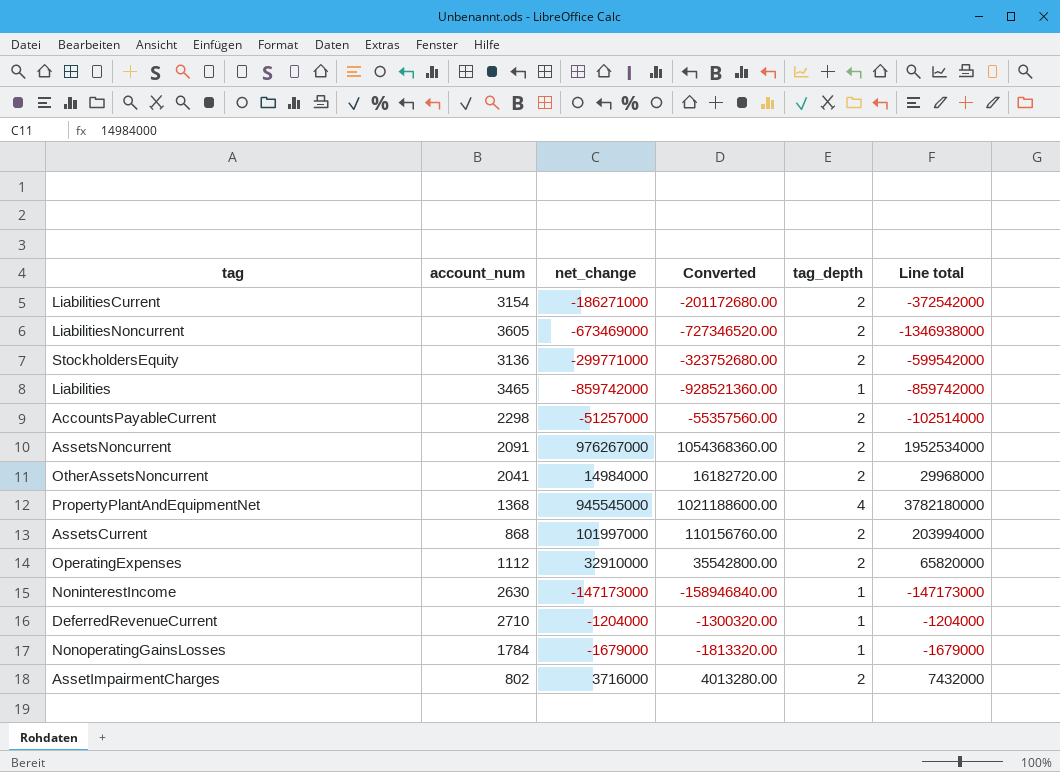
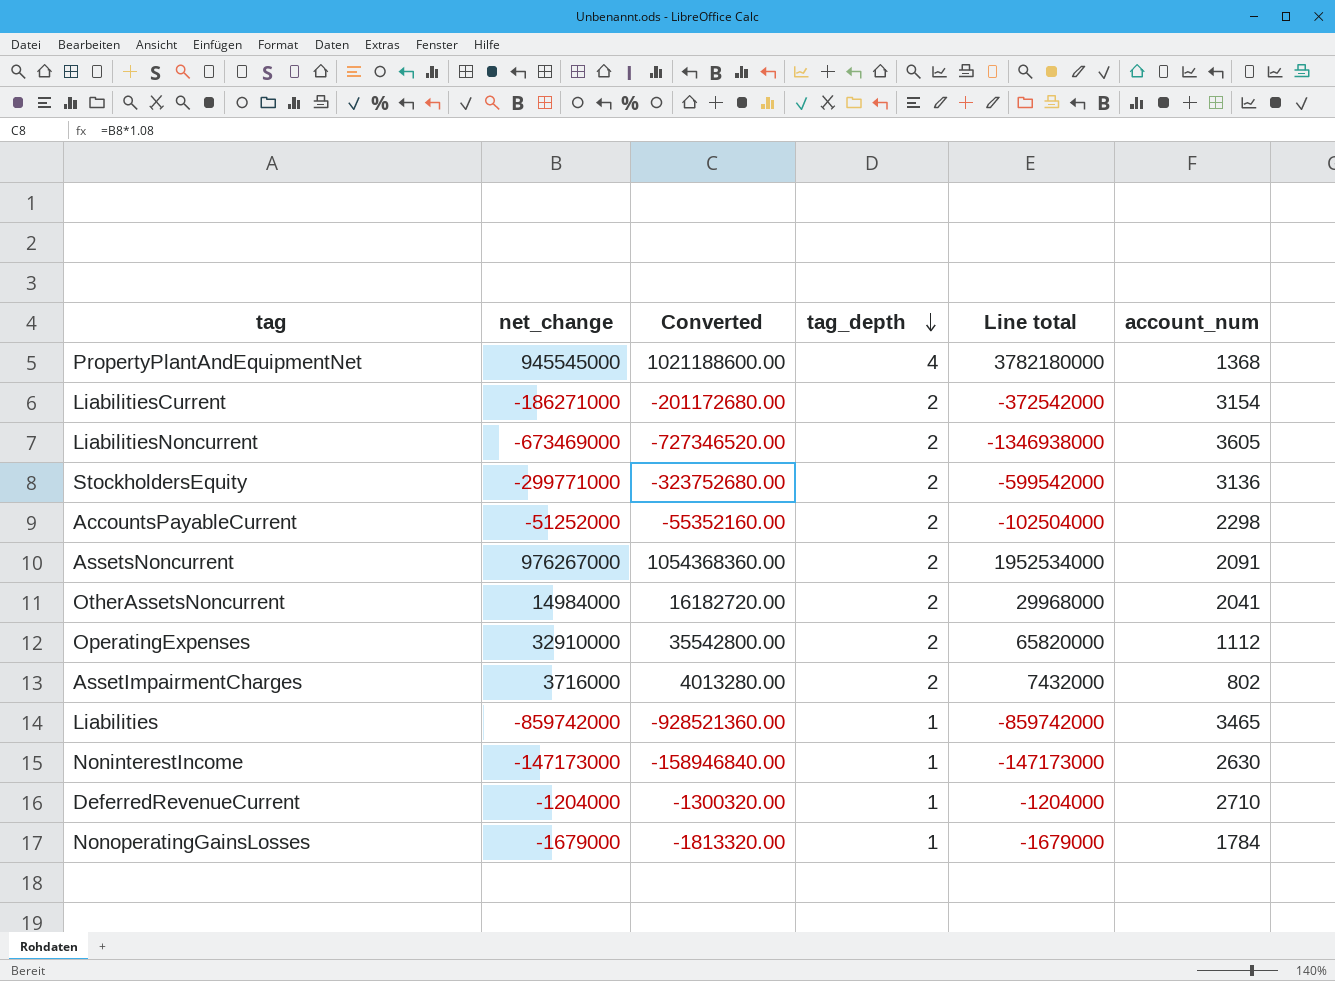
row order: none -> tag_depth descending
column account_num | position: 2 -> 6
row AssetsCurrent: 868 | 101997000 | 110156760.00 | 2 | 203994000 -> none
AccountsPayableCurrent | net_change: -51257000 -> -51252000
AccountsPayableCurrent | Converted: -55357560.00 -> -55352160.00
AccountsPayableCurrent | Line total: -102514000 -> -102504000

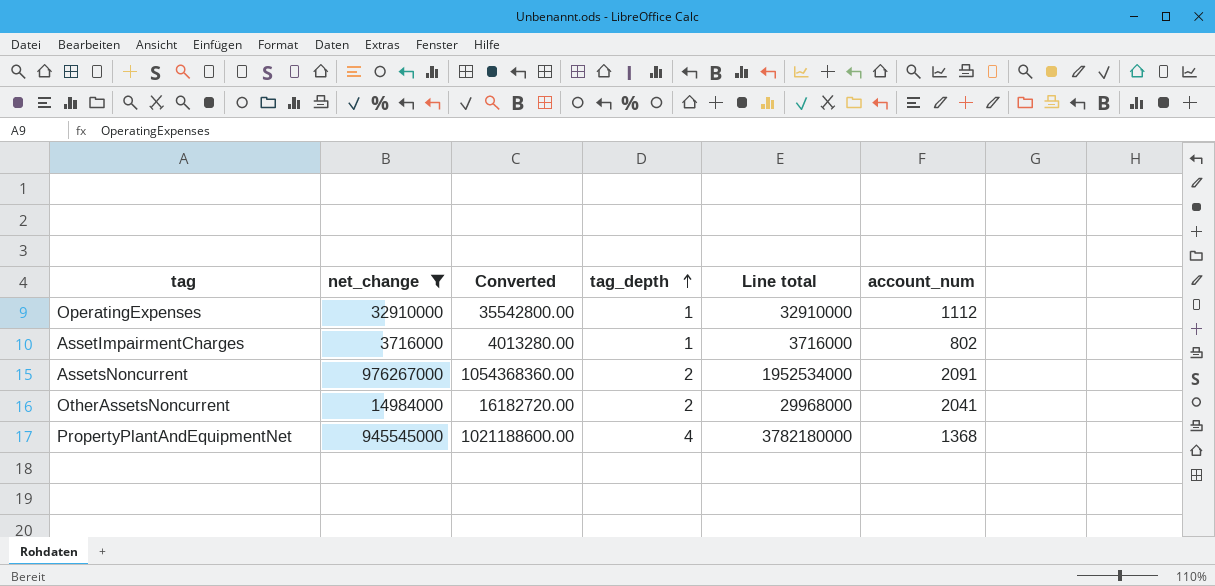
filter: none -> net_change >= 3716000
row order: tag_depth descending -> tag_depth ascending
OperatingExpenses | tag_depth: 2 -> 1
OperatingExpenses | Line total: 65820000 -> 32910000
AssetImpairmentCharges | tag_depth: 2 -> 1
AssetImpairmentCharges | Line total: 7432000 -> 3716000

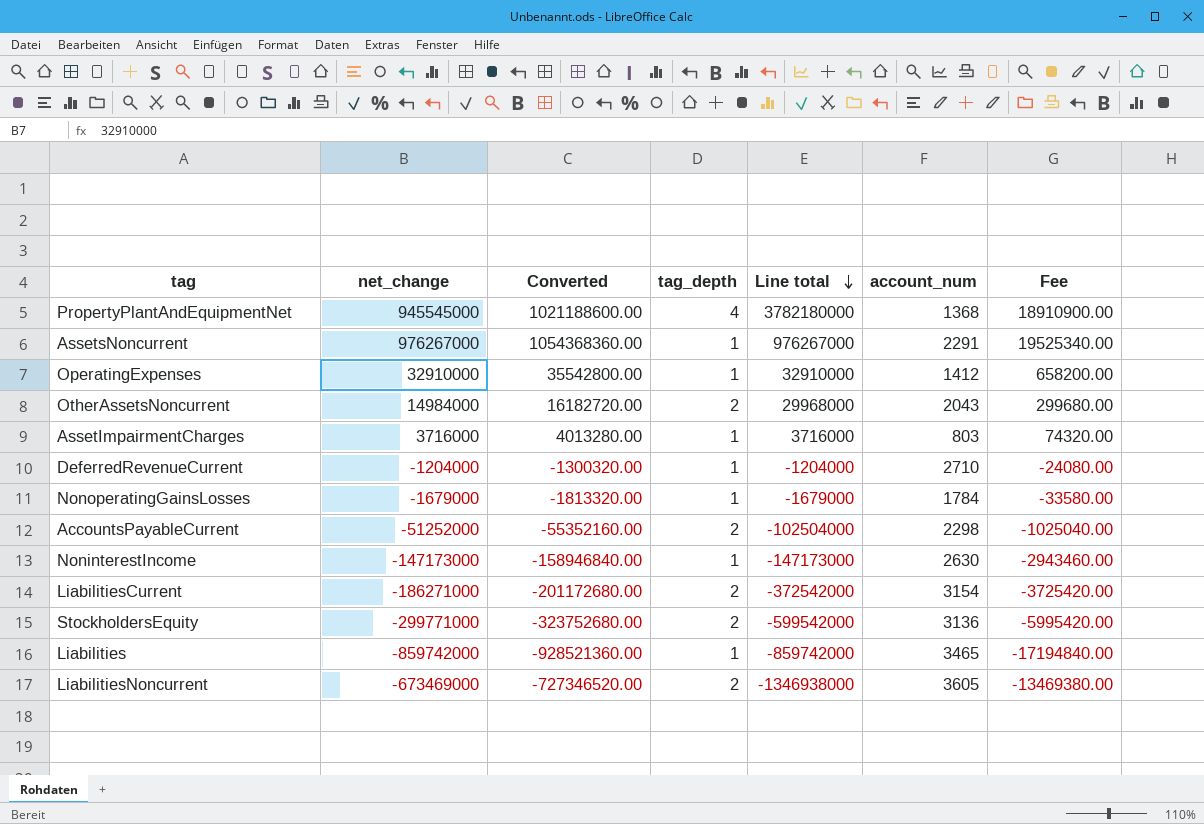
filter: net_change >= 3716000 -> none
row order: tag_depth ascending -> Line total descending
column Fee | formula: none -> [net_change] * 0.02
AssetsNoncurrent | tag_depth: 2 -> 1
AssetsNoncurrent | Line total: 1952534000 -> 976267000
AssetsNoncurrent | account_num: 2091 -> 2291
OperatingExpenses | account_num: 1112 -> 1412
OtherAssetsNoncurrent | account_num: 2041 -> 2043
AssetImpairmentCharges | account_num: 802 -> 803

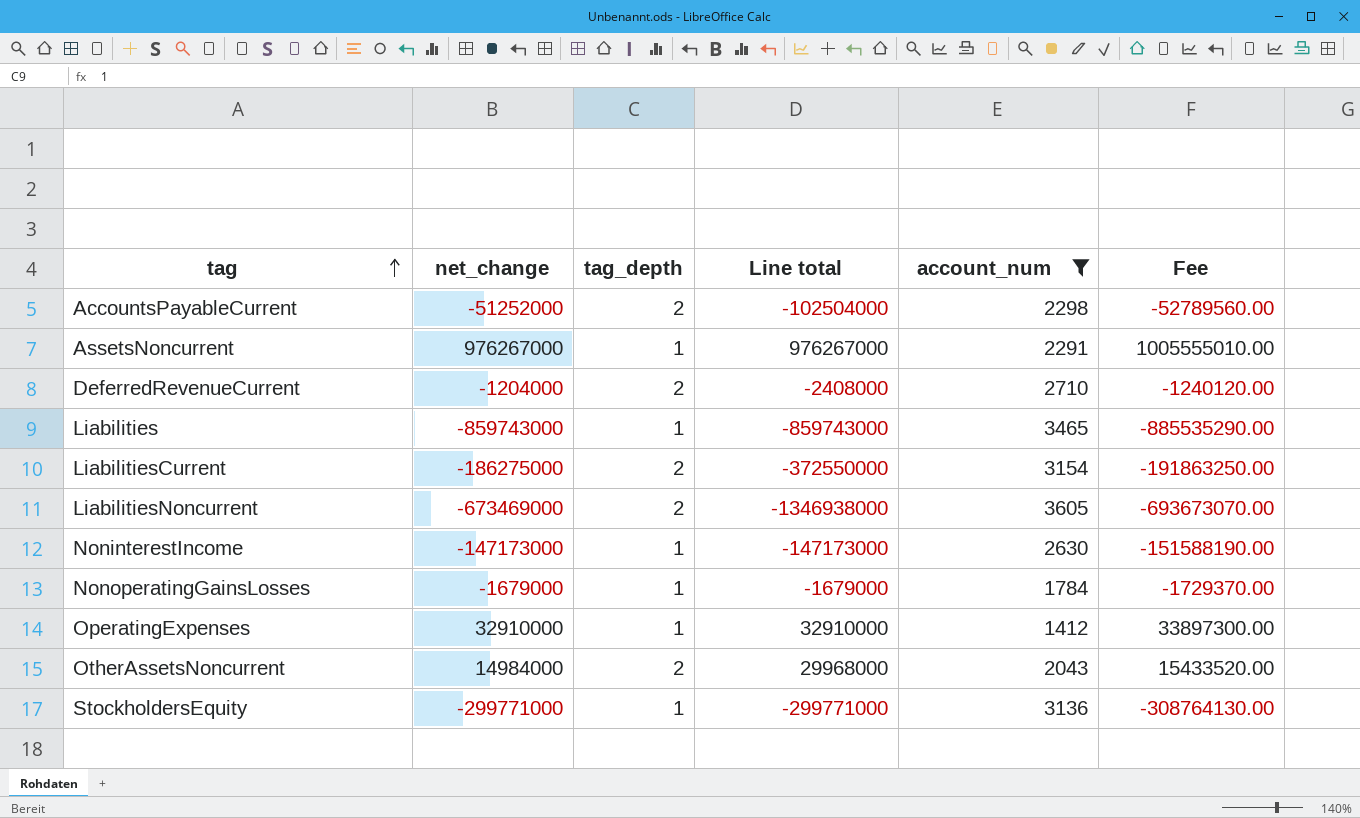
filter: none -> account_num >= 1412
row order: Line total descending -> tag ascending
column Converted | formula: [net_change] * 1.08 -> none
column Fee | formula: [net_change] * 0.02 -> [net_change] * 1.03
DeferredRevenueCurrent | tag_depth: 1 -> 2
DeferredRevenueCurrent | Line total: -1204000 -> -2408000
Liabilities | net_change: -859742000 -> -859743000
Liabilities | Line total: -859742000 -> -859743000
LiabilitiesCurrent | net_change: -186271000 -> -186275000
LiabilitiesCurrent | Line total: -372542000 -> -372550000
StockholdersEquity | tag_depth: 2 -> 1
StockholdersEquity | Line total: -599542000 -> -299771000

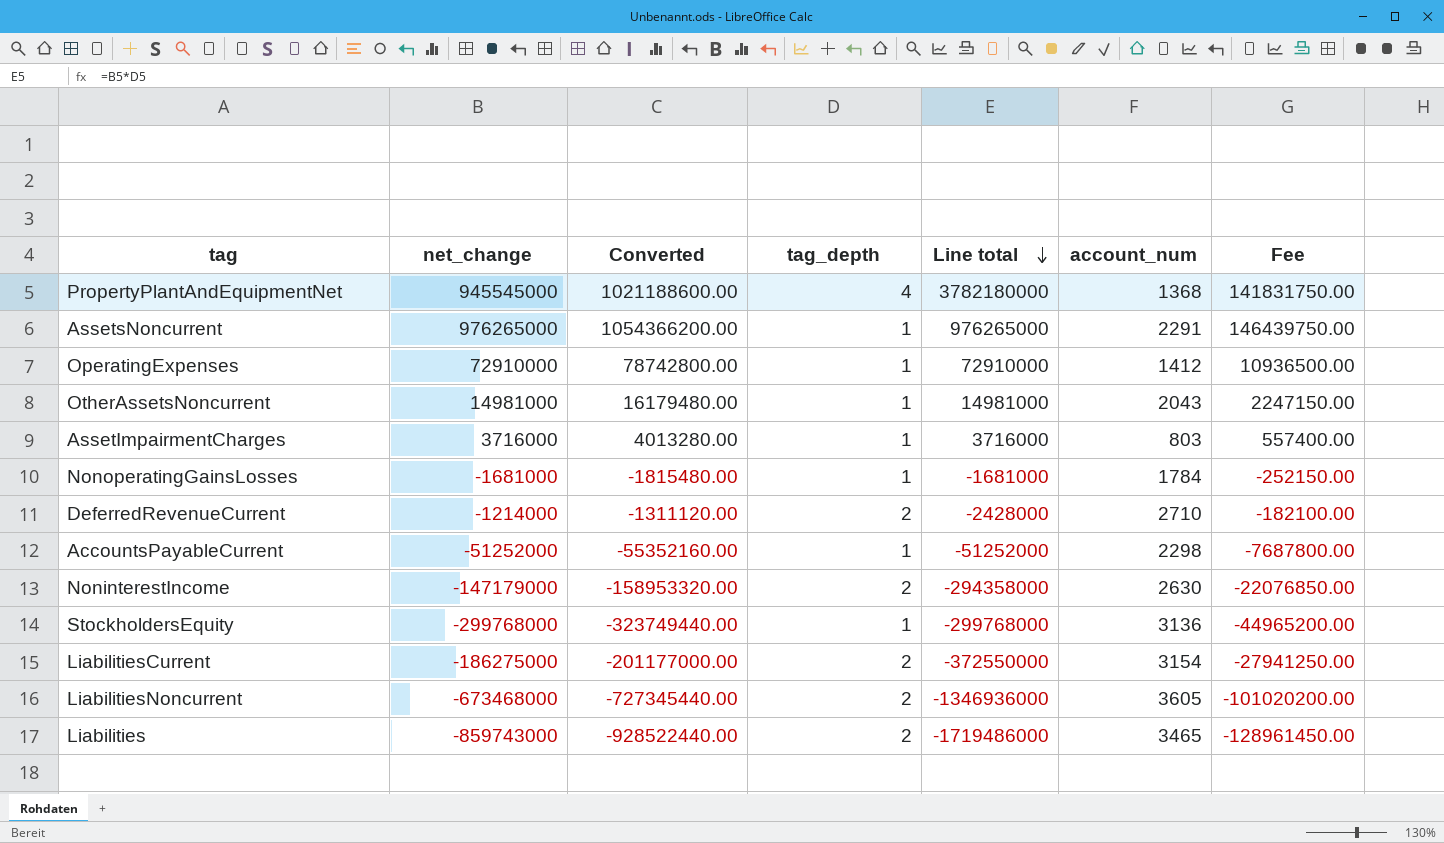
filter: account_num >= 1412 -> none
row order: tag ascending -> Line total descending
column Converted | formula: none -> [net_change] * 1.08
column Fee | formula: [net_change] * 1.03 -> [net_change] * 0.15
AssetsNoncurrent | net_change: 976267000 -> 976265000
AssetsNoncurrent | Line total: 976267000 -> 976265000
OperatingExpenses | net_change: 32910000 -> 72910000
OperatingExpenses | Line total: 32910000 -> 72910000
OtherAssetsNoncurrent | net_change: 14984000 -> 14981000
OtherAssetsNoncurrent | tag_depth: 2 -> 1
OtherAssetsNoncurrent | Line total: 29968000 -> 14981000
NonoperatingGainsLosses | net_change: -1679000 -> -1681000
NonoperatingGainsLosses | Line total: -1679000 -> -1681000
DeferredRevenueCurrent | net_change: -1204000 -> -1214000
DeferredRevenueCurrent | Line total: -2408000 -> -2428000
AccountsPayableCurrent | tag_depth: 2 -> 1
AccountsPayableCurrent | Line total: -102504000 -> -51252000
NoninterestIncome | net_change: -147173000 -> -147179000
NoninterestIncome | tag_depth: 1 -> 2
NoninterestIncome | Line total: -147173000 -> -294358000
StockholdersEquity | net_change: -299771000 -> -299768000
StockholdersEquity | Line total: -299771000 -> -299768000
LiabilitiesNoncurrent | net_change: -673469000 -> -673468000
LiabilitiesNoncurrent | Line total: -1346938000 -> -1346936000
Liabilities | tag_depth: 1 -> 2
Liabilities | Line total: -859743000 -> -1719486000

